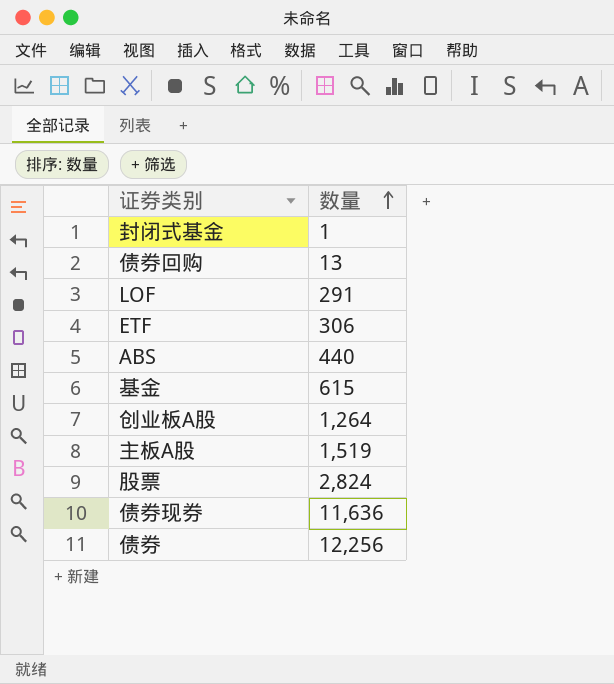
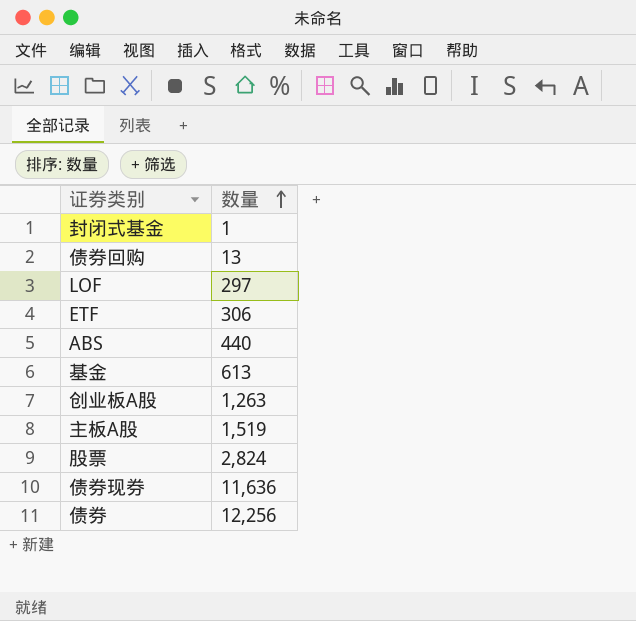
LOF | 数量: 291 -> 297
基金 | 数量: 615 -> 613
创业板A股 | 数量: 1,264 -> 1,263

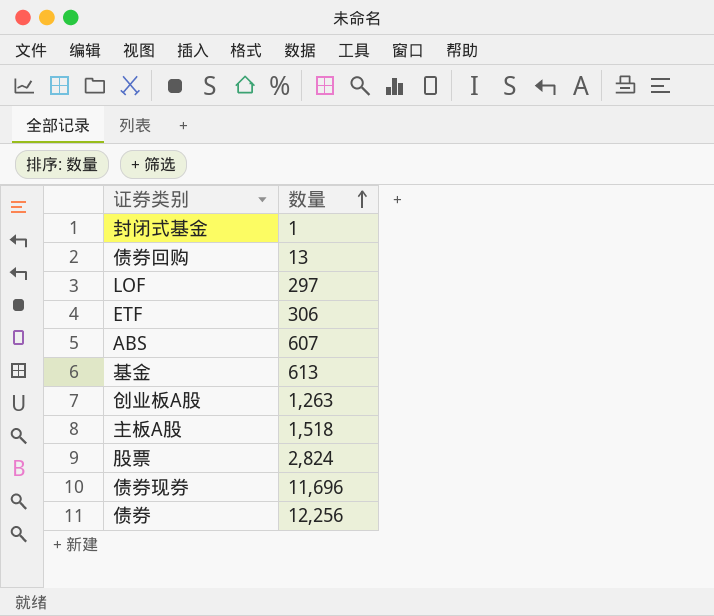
ABS | 数量: 440 -> 607
主板A股 | 数量: 1,519 -> 1,518
债券现券 | 数量: 11,636 -> 11,696

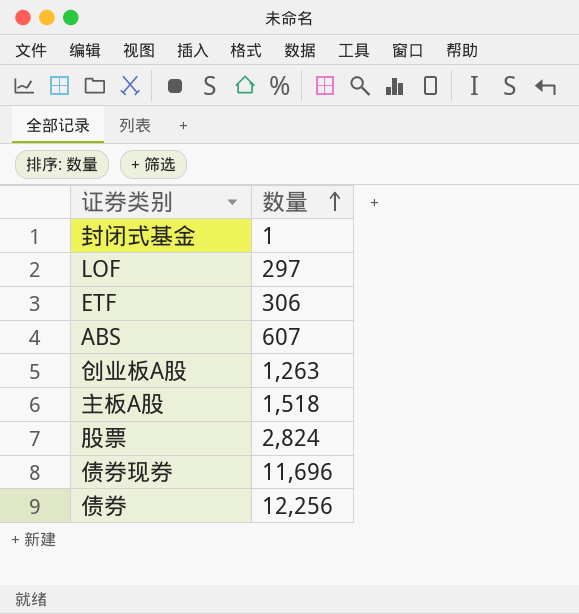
row 债券回购: 13 -> none
row 基金: 613 -> none

